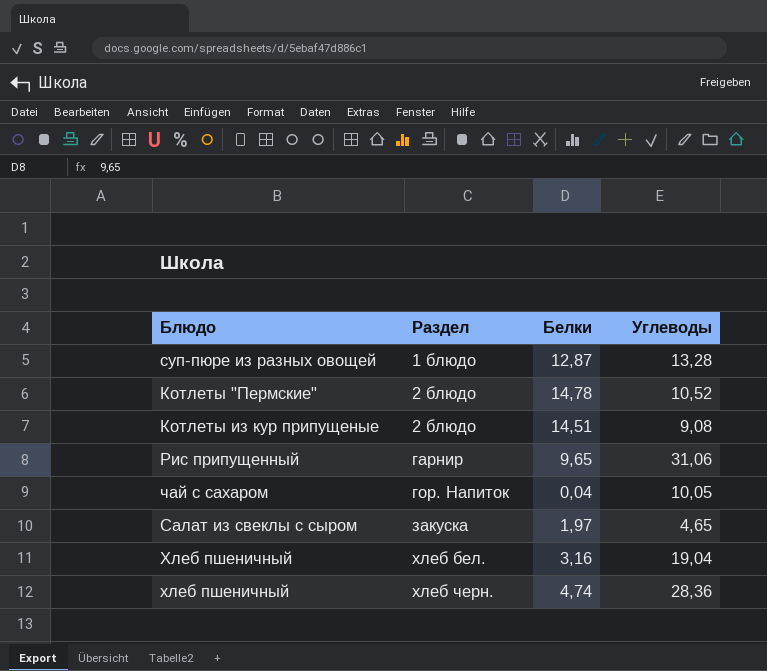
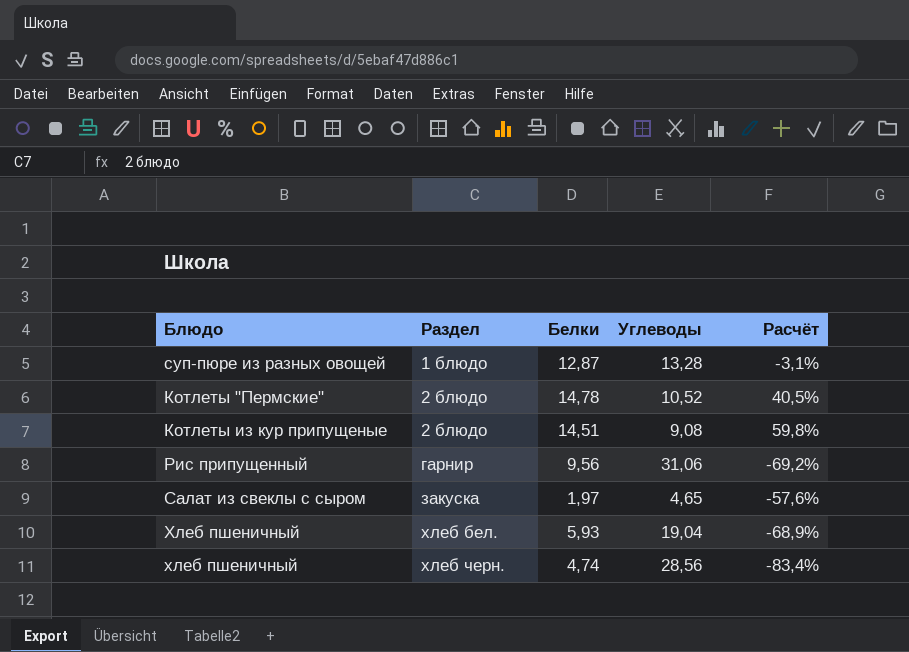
column Расчёт | formula: none -> ([Белки] - [Углеводы]) / [Углеводы]
row чай с сахаром: гор. Напиток | 0,04 | 10,05 -> none
Рис припущенный | Белки: 9,65 -> 9,56
Хлеб пшеничный | Белки: 3,16 -> 5,93
хлеб пшеничный | Углеводы: 28,36 -> 28,56

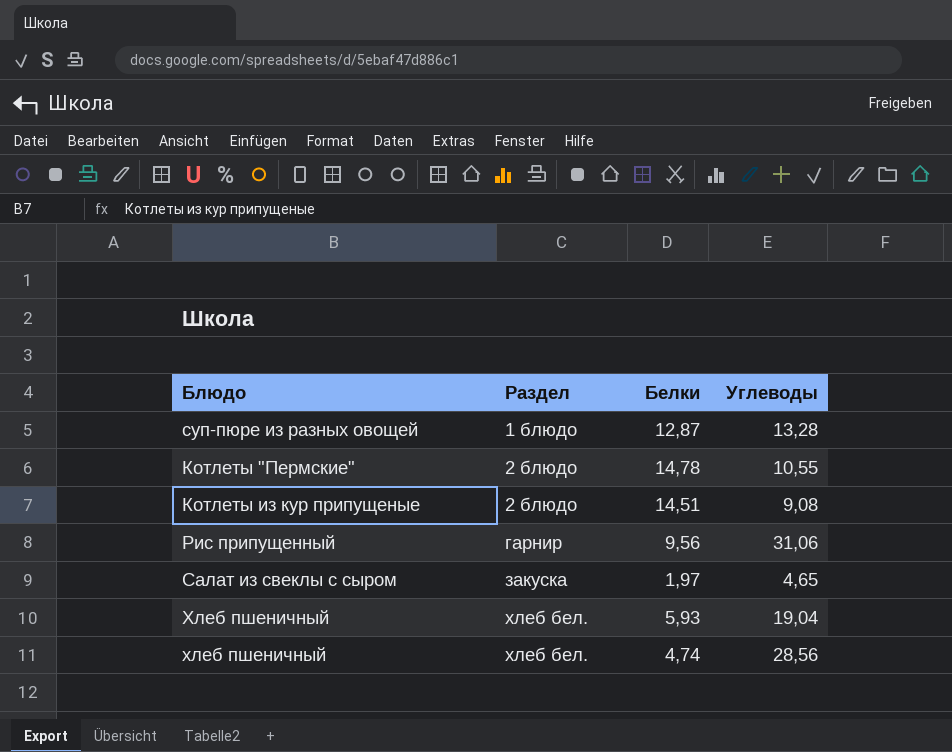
column Расчёт | formula: ([Белки] - [Углеводы]) / [Углеводы] -> none
Котлеты "Пермские" | Углеводы: 10,52 -> 10,55
хлеб пшеничный | Раздел: хлеб черн. -> хлеб бел.

